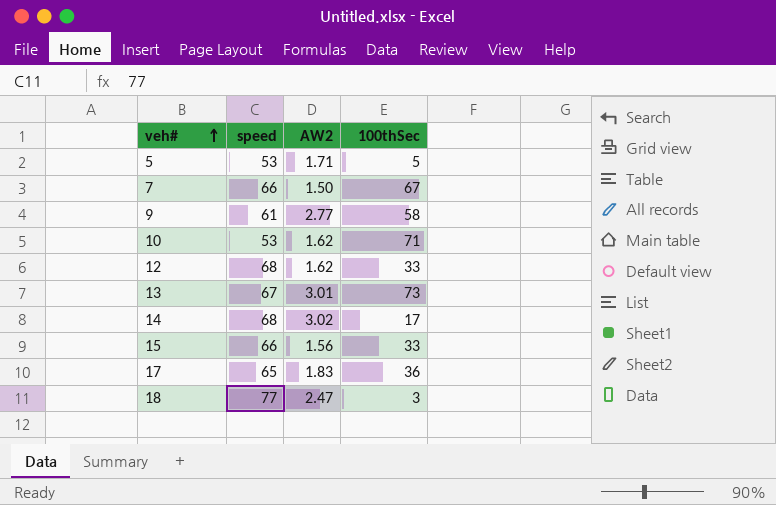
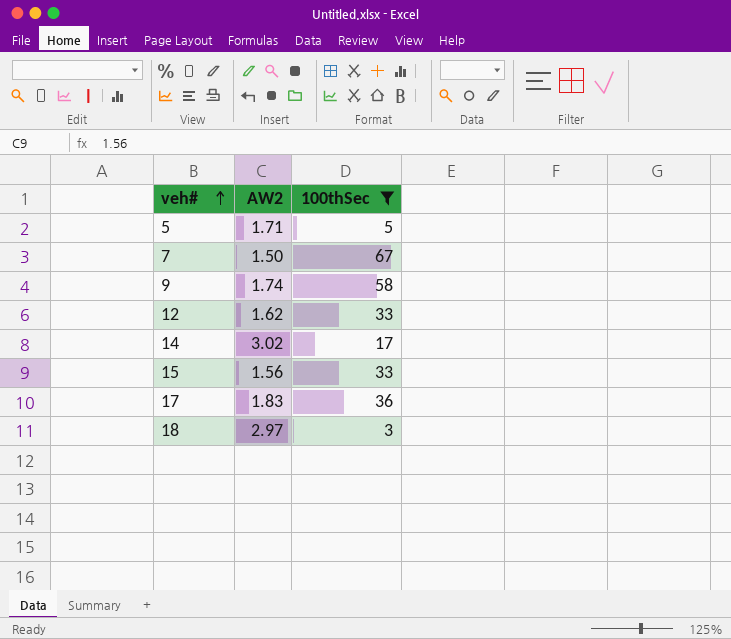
filter: none -> 100thSec <= 67
column speed | position: 2 -> none
9 | AW2: 2.77 -> 1.74
18 | AW2: 2.47 -> 2.97

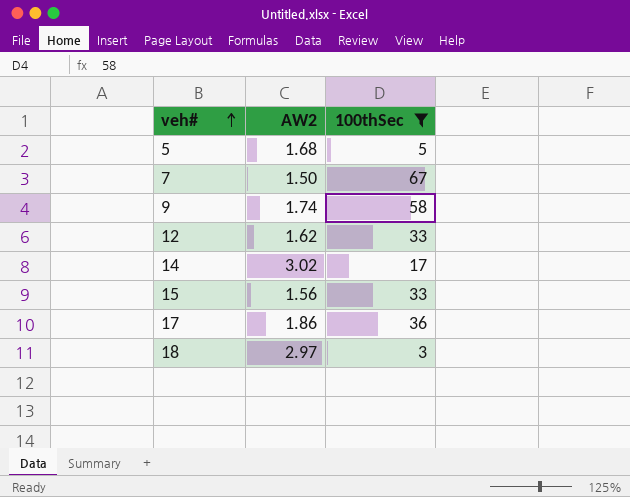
5 | AW2: 1.71 -> 1.68
17 | AW2: 1.83 -> 1.86

